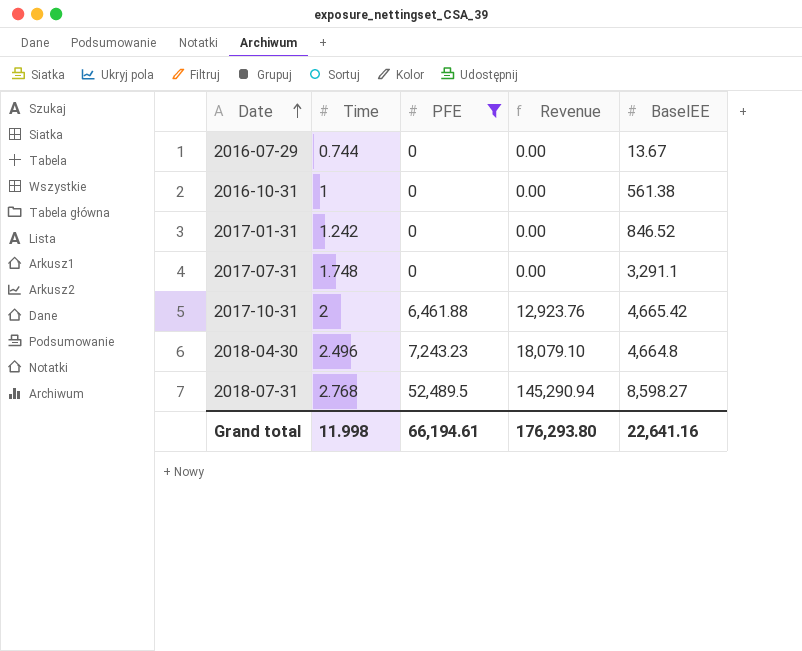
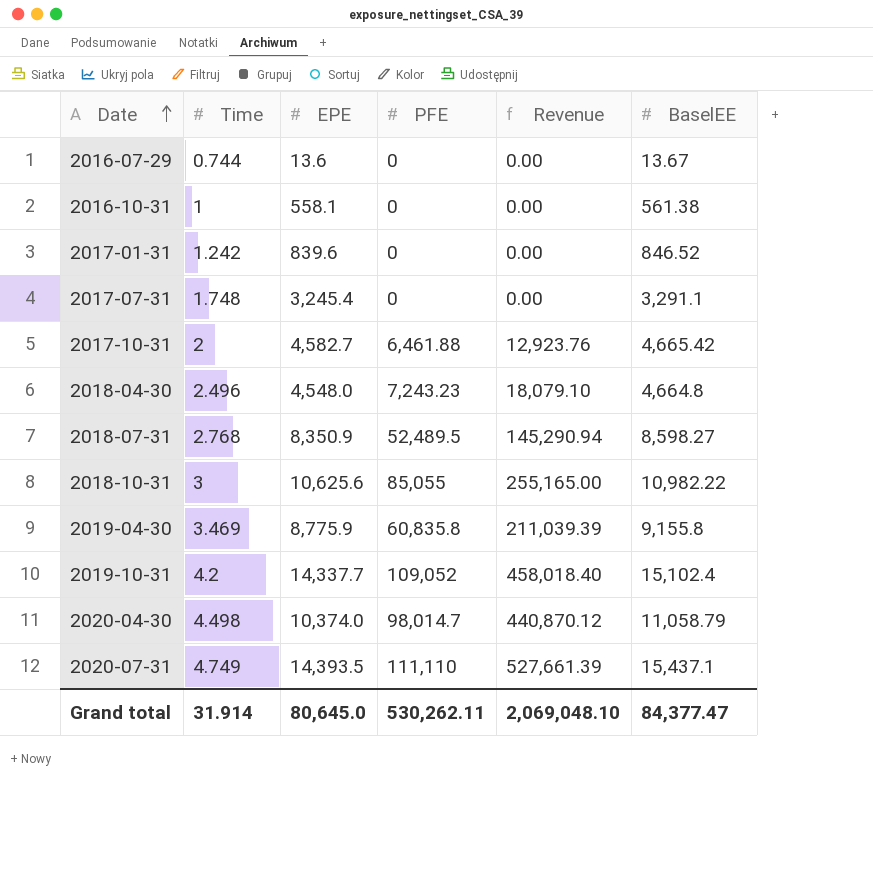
filter: PFE <= 52,489.5 -> none
column EPE | position: none -> 3
Grand total | Time: 11.998 -> 31.914
Grand total | PFE: 66,194.61 -> 530,262.11
Grand total | Revenue: 176,293.80 -> 2,069,048.10
Grand total | BaselEE: 22,641.16 -> 84,377.47

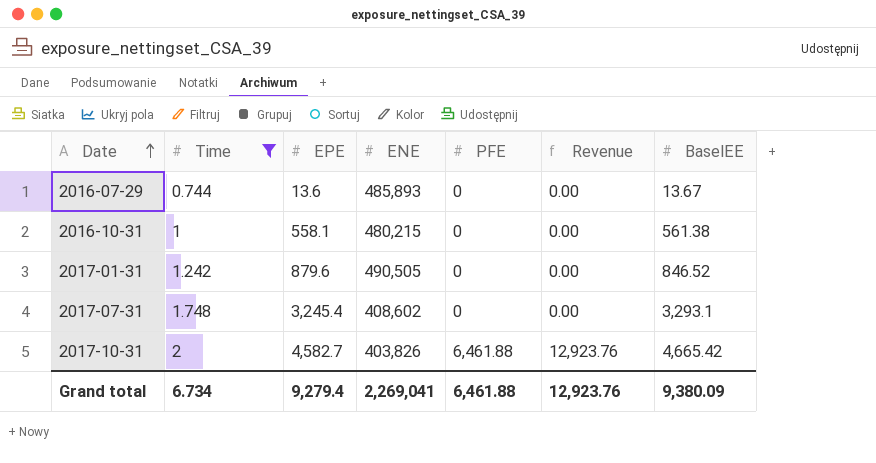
filter: none -> Time <= 2
column ENE | position: none -> 4
2017-01-31 | EPE: 839.6 -> 879.6
2017-07-31 | BaselEE: 3,291.1 -> 3,293.1
Grand total | Time: 31.914 -> 6.734
Grand total | EPE: 80,645.0 -> 9,279.4
Grand total | PFE: 530,262.11 -> 6,461.88
Grand total | Revenue: 2,069,048.10 -> 12,923.76
Grand total | BaselEE: 84,377.47 -> 9,380.09

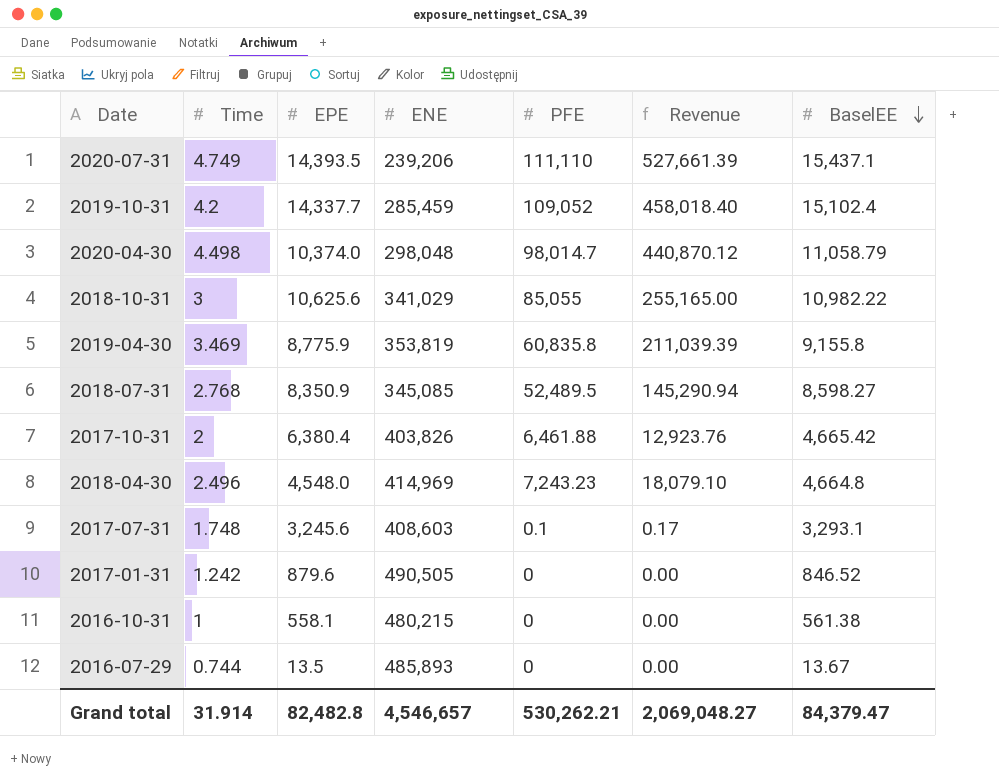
filter: Time <= 2 -> none
row order: Date ascending -> BaselEE descending
2017-10-31 | EPE: 4,582.7 -> 6,380.4
2017-07-31 | EPE: 3,245.4 -> 3,245.6
2017-07-31 | ENE: 408,602 -> 408,603
2017-07-31 | PFE: 0 -> 0.1
2017-07-31 | Revenue: 0.00 -> 0.17
2016-07-29 | EPE: 13.6 -> 13.5
Grand total | Time: 6.734 -> 31.914
Grand total | EPE: 9,279.4 -> 82,482.8
Grand total | ENE: 2,269,041 -> 4,546,657
Grand total | PFE: 6,461.88 -> 530,262.21
Grand total | Revenue: 12,923.76 -> 2,069,048.27
Grand total | BaselEE: 9,380.09 -> 84,379.47

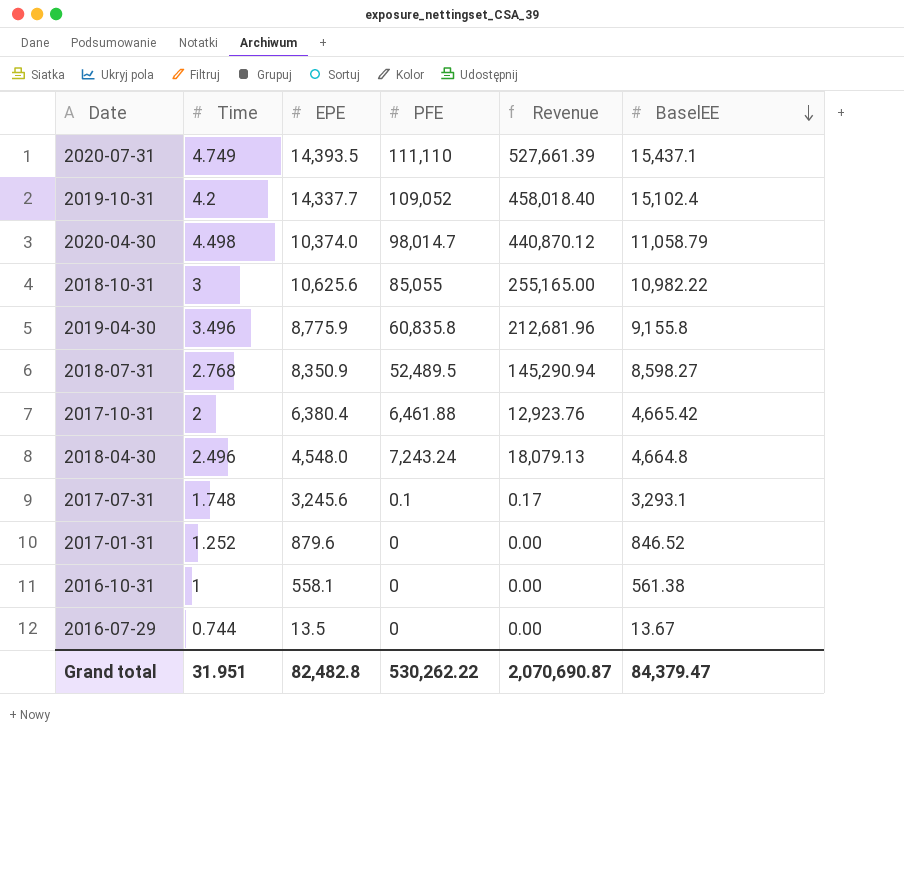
column ENE | position: 4 -> none
2019-04-30 | Time: 3.469 -> 3.496
2019-04-30 | Revenue: 211,039.39 -> 212,681.96
2018-04-30 | PFE: 7,243.23 -> 7,243.24
2018-04-30 | Revenue: 18,079.10 -> 18,079.13
2017-01-31 | Time: 1.242 -> 1.252
Grand total | Time: 31.914 -> 31.951
Grand total | PFE: 530,262.21 -> 530,262.22
Grand total | Revenue: 2,069,048.27 -> 2,070,690.87

